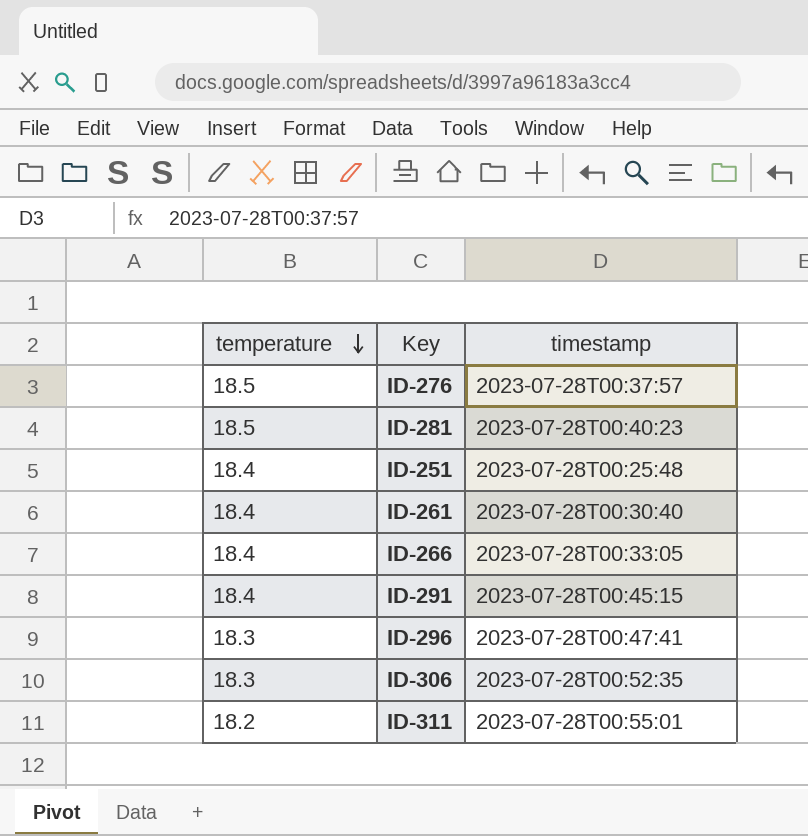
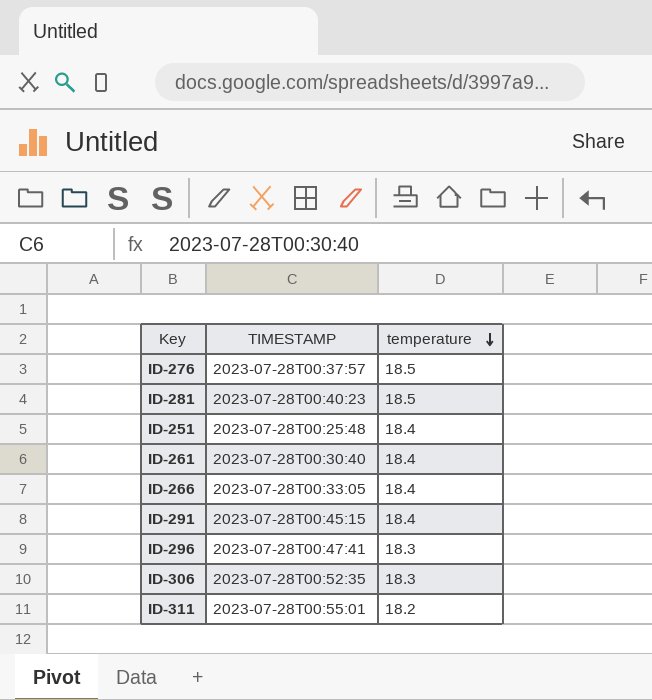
column name: timestamp -> TIMESTAMP
column temperature | position: 1 -> 3

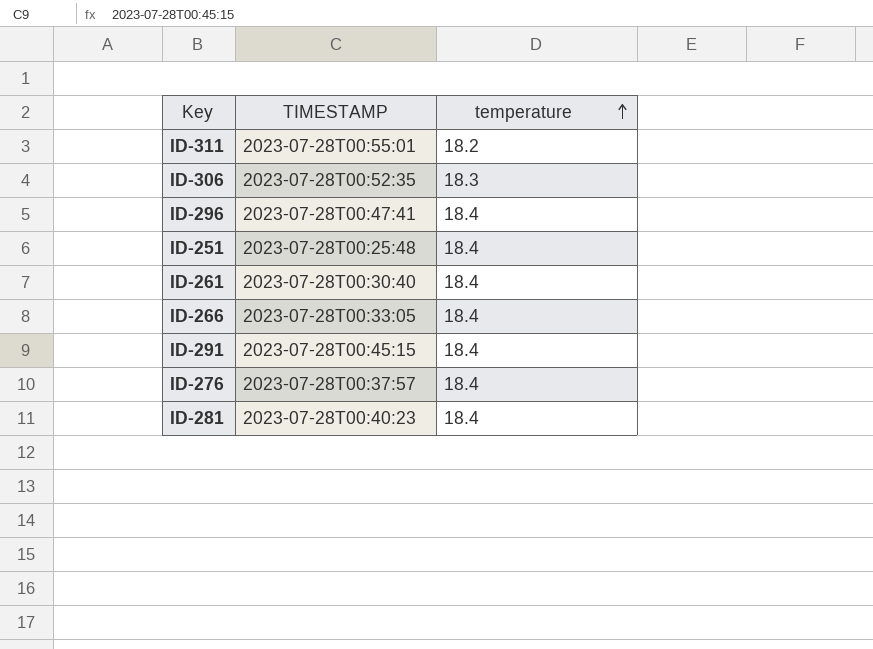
row order: temperature descending -> temperature ascending
ID-296 | temperature: 18.3 -> 18.4
ID-276 | temperature: 18.5 -> 18.4
ID-281 | temperature: 18.5 -> 18.4

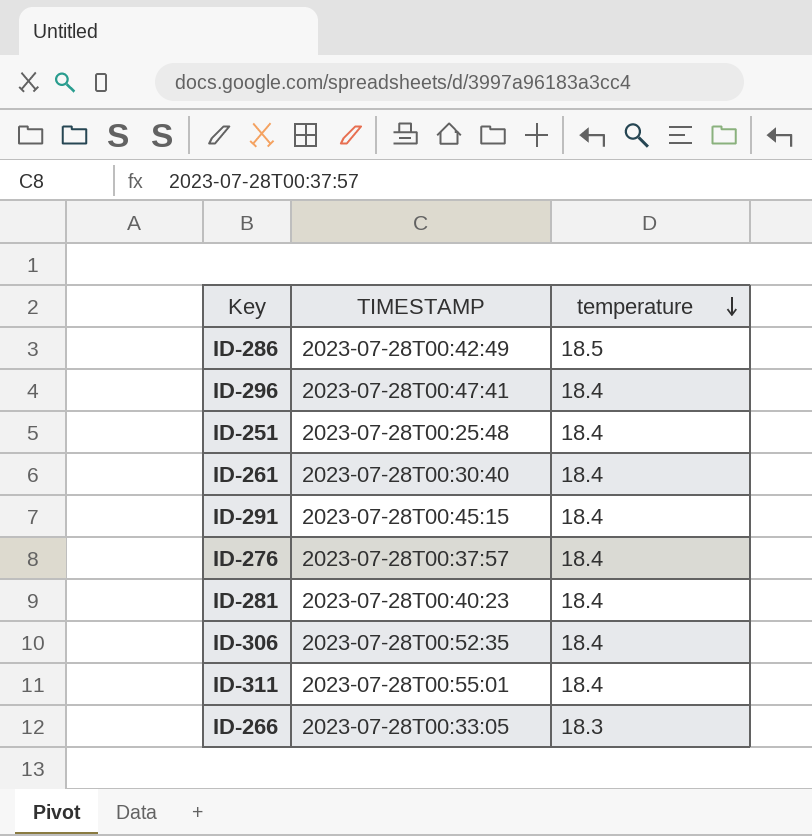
row order: temperature ascending -> temperature descending
row ID-286: none -> 2023-07-28T00:42:49 | 18.5
ID-306 | temperature: 18.3 -> 18.4
ID-311 | temperature: 18.2 -> 18.4
ID-266 | temperature: 18.4 -> 18.3

